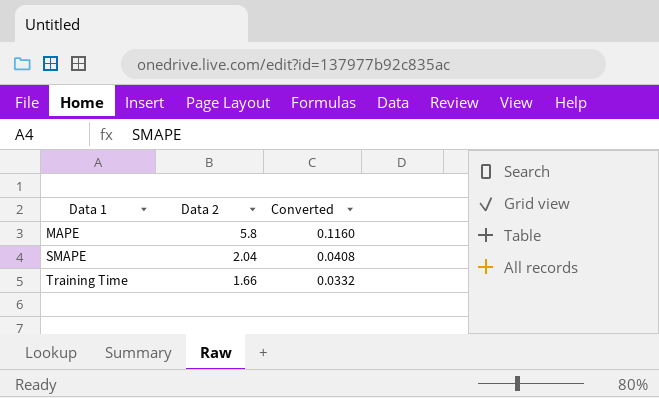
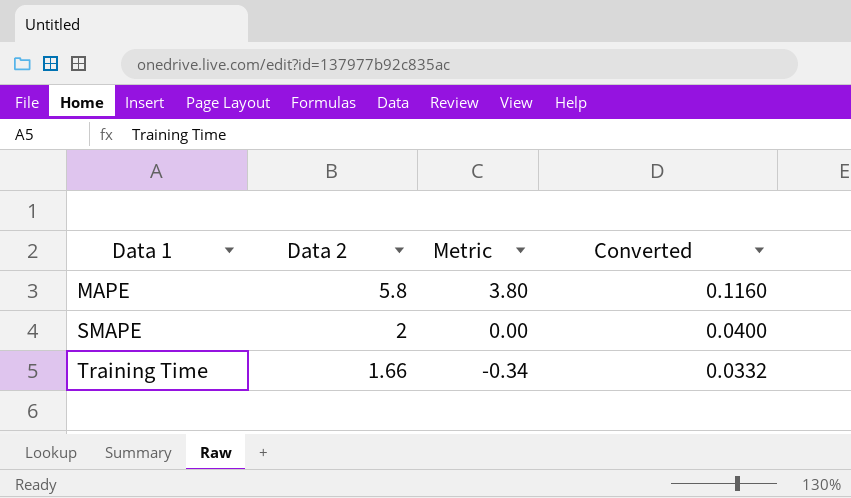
column Metric | formula: none -> [Data 2] - 2
SMAPE | Data 2: 2.04 -> 2
SMAPE | Converted: 0.0408 -> 0.0400

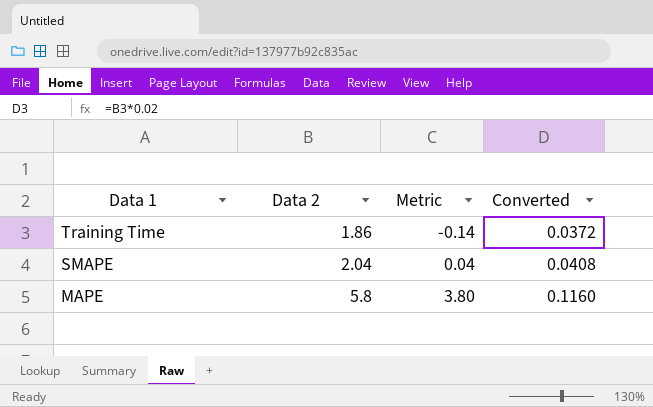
row order: Data 1 ascending -> Data 1 descending
Training Time | Data 2: 1.66 -> 1.86
Training Time | Metric: -0.34 -> -0.14
Training Time | Converted: 0.0332 -> 0.0372
SMAPE | Data 2: 2 -> 2.04
SMAPE | Metric: 0.00 -> 0.04
SMAPE | Converted: 0.0400 -> 0.0408

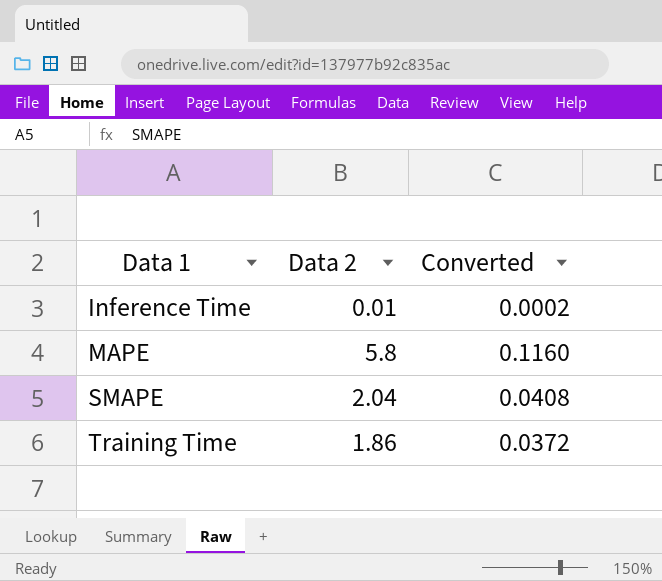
row order: Data 1 descending -> Data 1 ascending
column Metric | formula: [Data 2] - 2 -> none
row Inference Time: none -> 0.01 | 0.0002

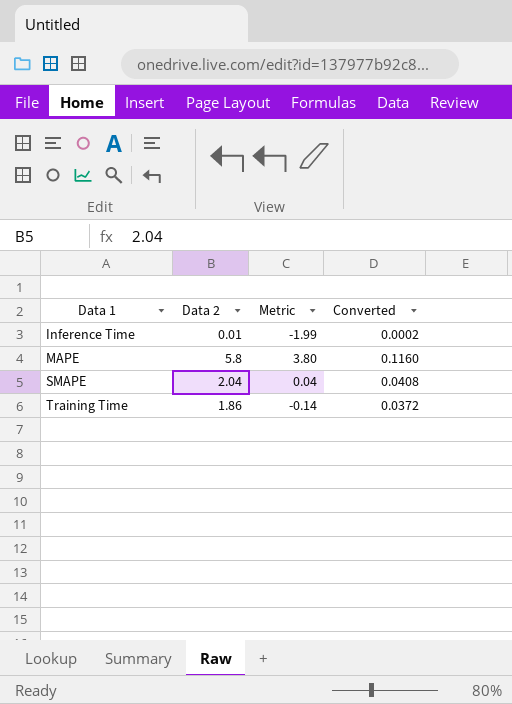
column Metric | formula: none -> [Data 2] - 2

